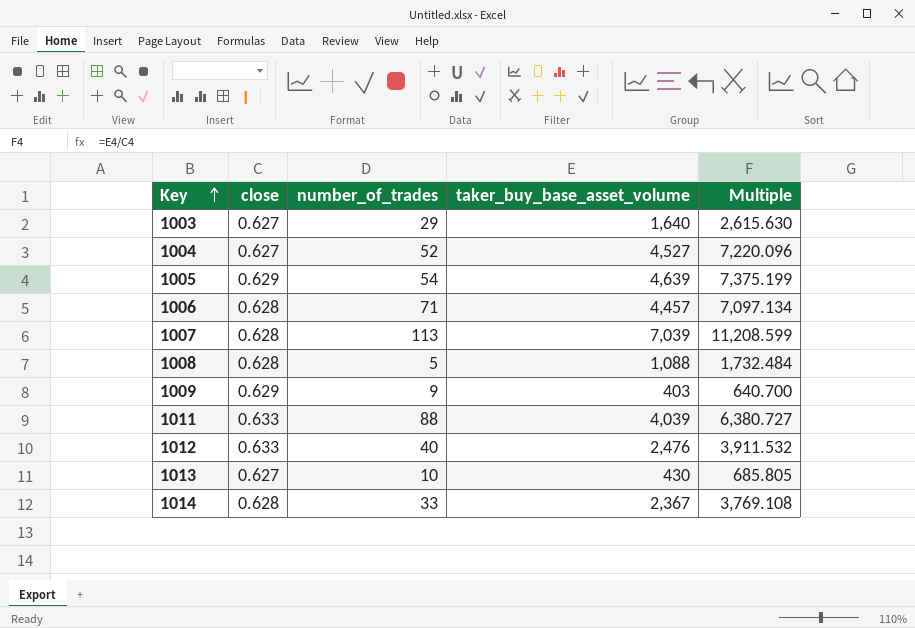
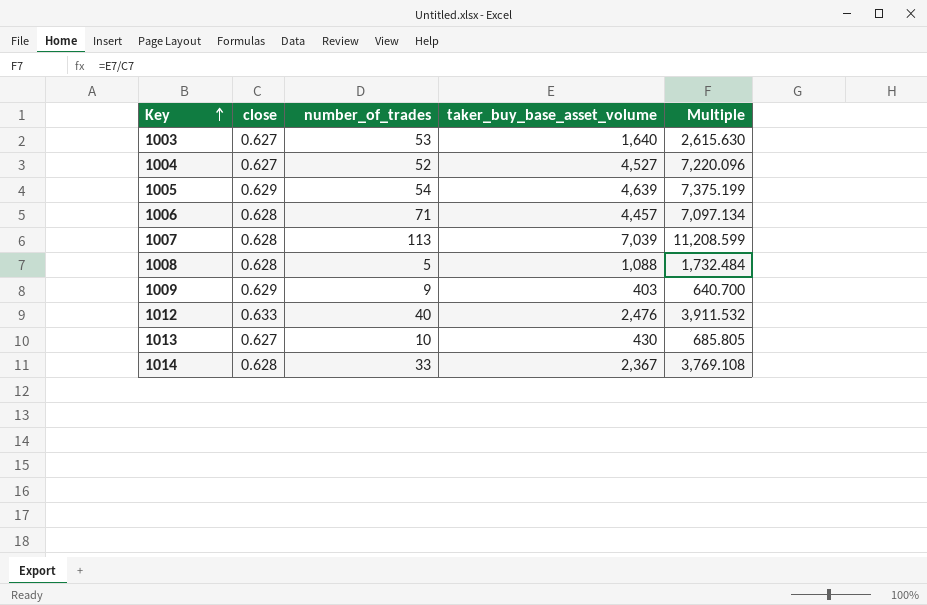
row 1011: 0.633 | 88 | 4,039 | 6,380.727 -> none
1003 | number_of_trades: 29 -> 53

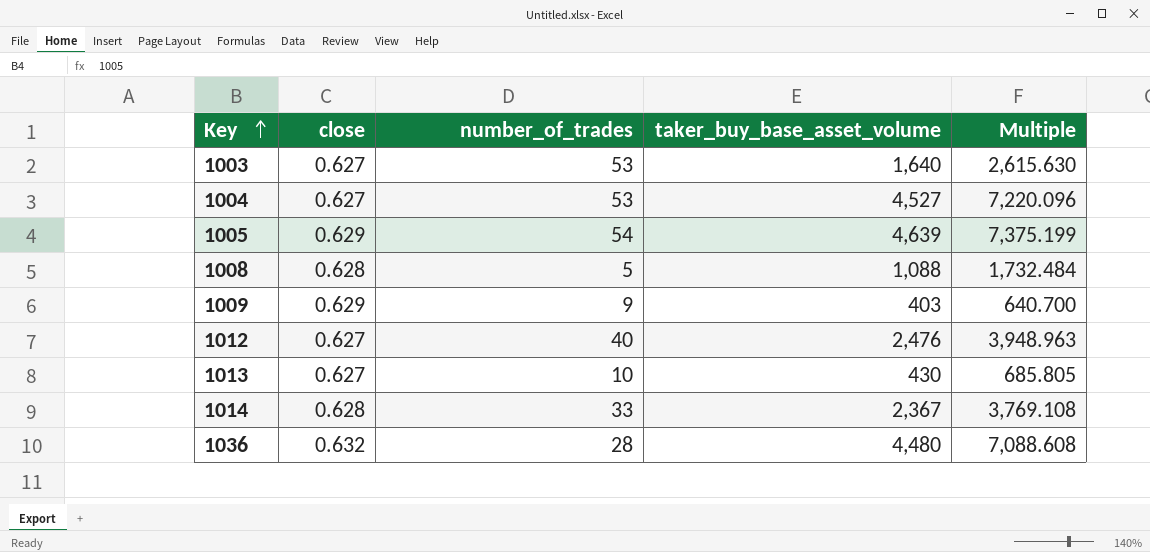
row 1006: 0.628 | 71 | 4,457 | 7,097.134 -> none
row 1007: 0.628 | 113 | 7,039 | 11,208.599 -> none
1004 | number_of_trades: 52 -> 53
1012 | close: 0.633 -> 0.627
1012 | Multiple: 3,911.532 -> 3,948.963
row 1036: none -> 0.632 | 28 | 4,480 | 7,088.608

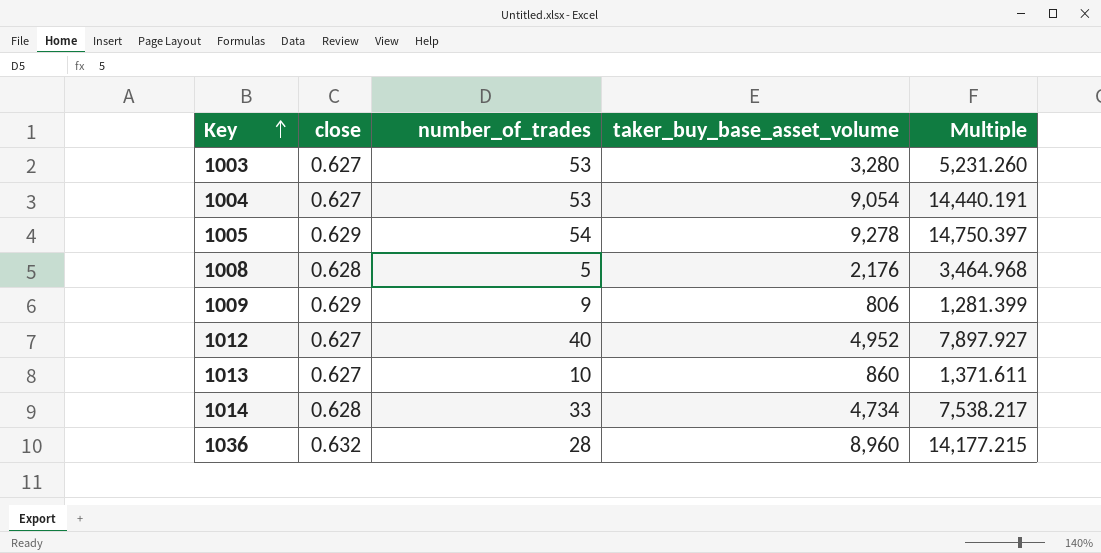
1003 | taker_buy_base_asset_volume: 1,640 -> 3,280
1003 | Multiple: 2,615.630 -> 5,231.260
1004 | taker_buy_base_asset_volume: 4,527 -> 9,054
1004 | Multiple: 7,220.096 -> 14,440.191
1005 | taker_buy_base_asset_volume: 4,639 -> 9,278
1005 | Multiple: 7,375.199 -> 14,750.397
1008 | taker_buy_base_asset_volume: 1,088 -> 2,176
1008 | Multiple: 1,732.484 -> 3,464.968
1009 | taker_buy_base_asset_volume: 403 -> 806
1009 | Multiple: 640.700 -> 1,281.399
1012 | taker_buy_base_asset_volume: 2,476 -> 4,952
1012 | Multiple: 3,948.963 -> 7,897.927
1013 | taker_buy_base_asset_volume: 430 -> 860
1013 | Multiple: 685.805 -> 1,371.611
1014 | taker_buy_base_asset_volume: 2,367 -> 4,734
1014 | Multiple: 3,769.108 -> 7,538.217
1036 | taker_buy_base_asset_volume: 4,480 -> 8,960
1036 | Multiple: 7,088.608 -> 14,177.215

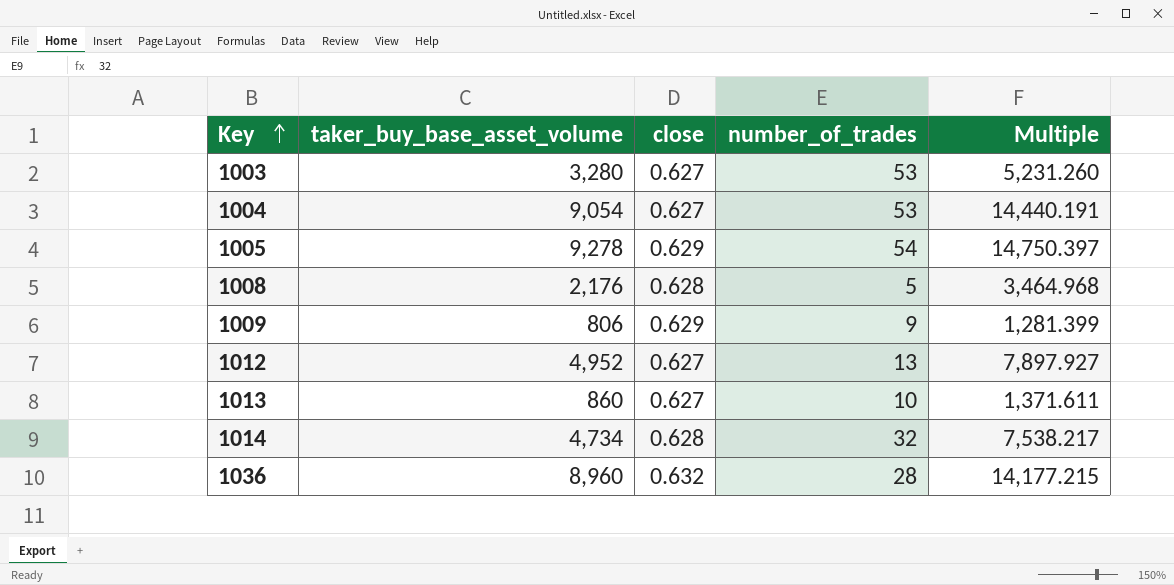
column taker_buy_base_asset_volume | position: 4 -> 2
1012 | number_of_trades: 40 -> 13
1014 | number_of_trades: 33 -> 32

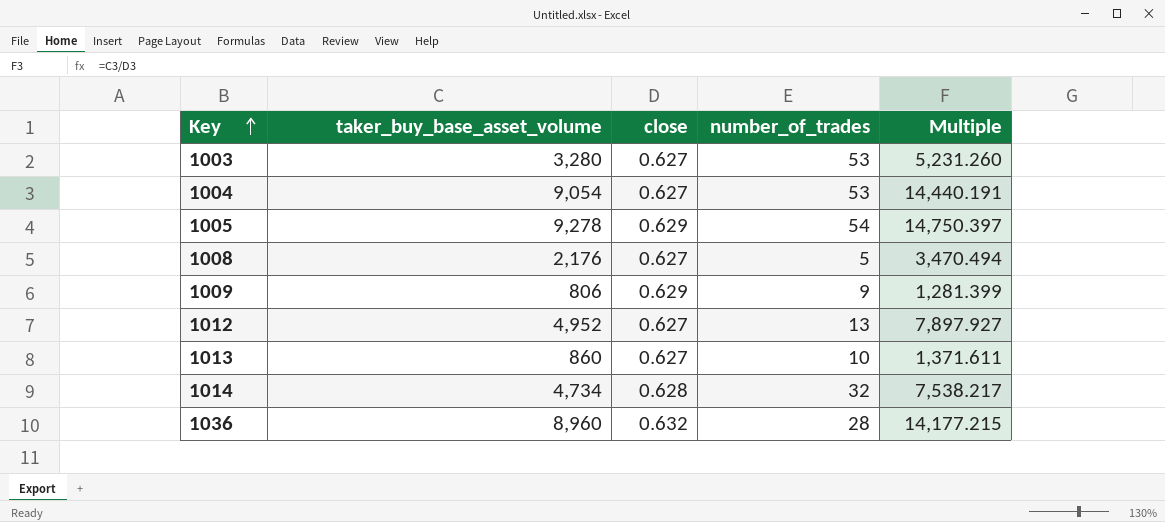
1008 | close: 0.628 -> 0.627
1008 | Multiple: 3,464.968 -> 3,470.494

